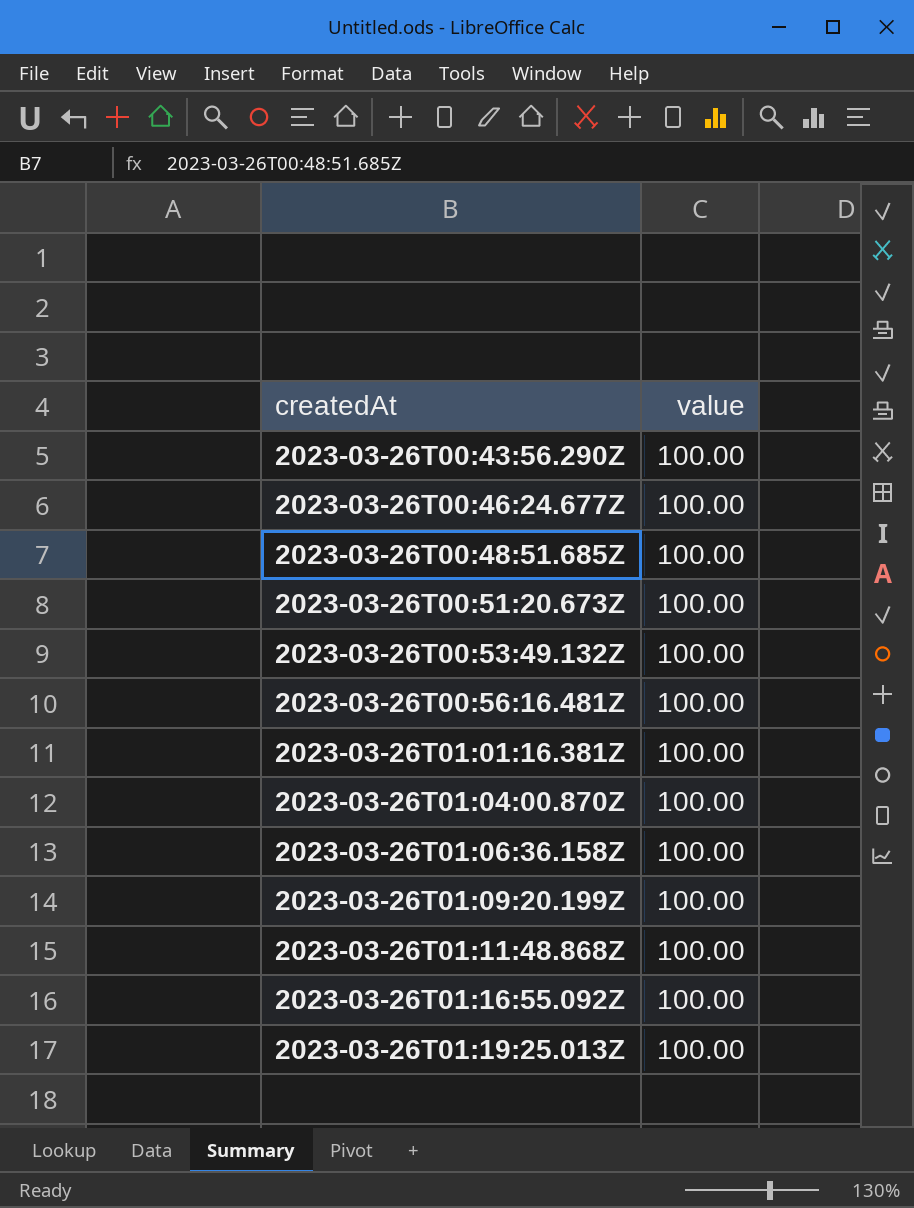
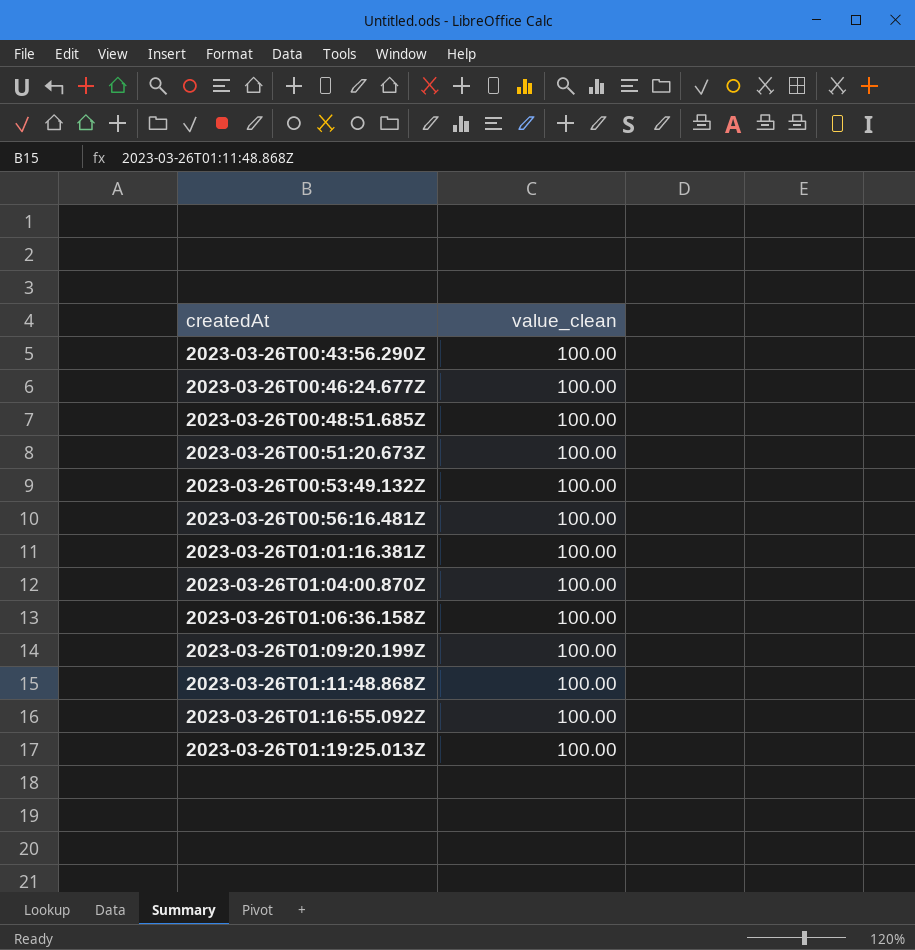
column name: value -> value_clean

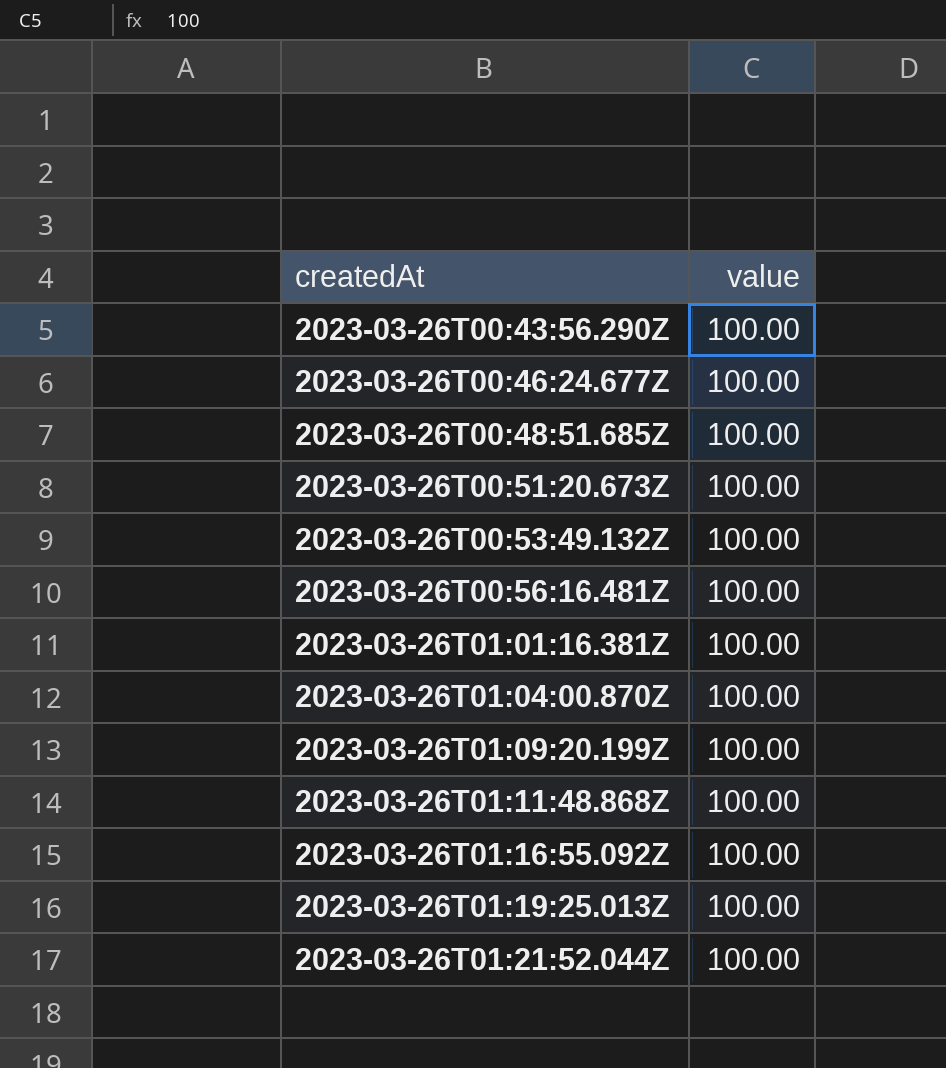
column name: value_clean -> value
row 2023-03-26T01:06:36.158Z: 100.00 -> none
row 2023-03-26T01:21:52.044Z: none -> 100.00

